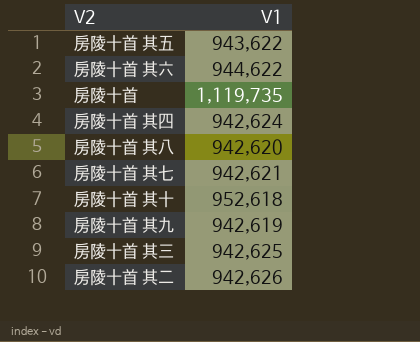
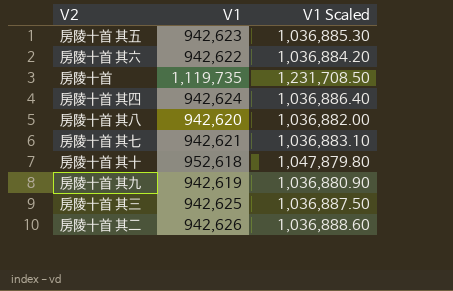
column V1 Scaled | formula: none -> [V1] * 1.1
房陵十首 其五 | V1: 943,622 -> 942,623
房陵十首 其六 | V1: 944,622 -> 942,622

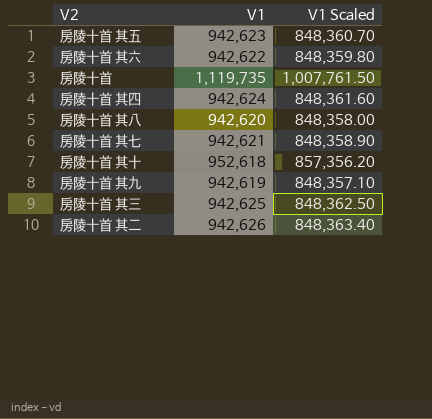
column V1 Scaled | formula: [V1] * 1.1 -> [V1] * 0.9

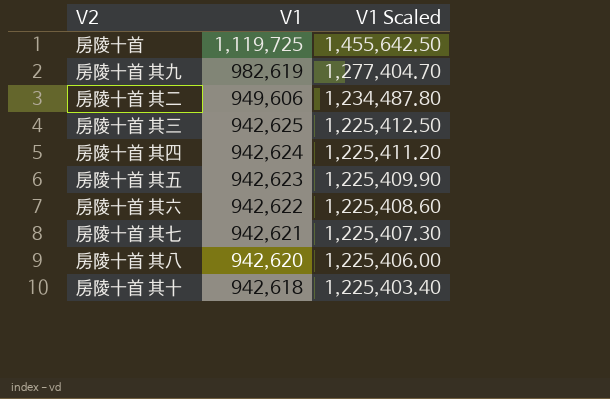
row order: none -> V1 descending
column V1 Scaled | formula: [V1] * 0.9 -> [V1] * 1.3
房陵十首 | V1: 1,119,735 -> 1,119,725
房陵十首 其九 | V1: 942,619 -> 982,619
房陵十首 其二 | V1: 942,626 -> 949,606
房陵十首 其十 | V1: 952,618 -> 942,618

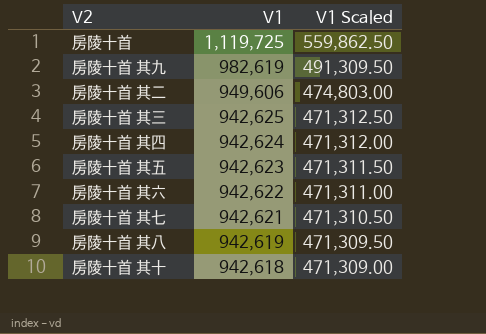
column V1 Scaled | formula: [V1] * 1.3 -> [V1] * 0.5
房陵十首 其八 | V1: 942,620 -> 942,619

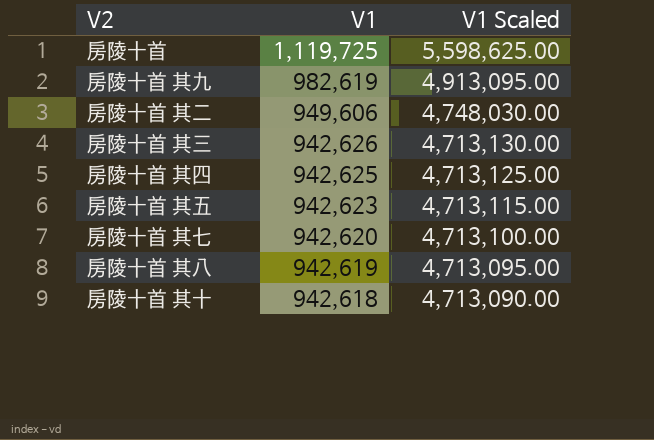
column V1 Scaled | formula: [V1] * 0.5 -> [V1] * 5
row 房陵十首 其六: 942,622 | 471,311.00 -> none
房陵十首 其三 | V1: 942,625 -> 942,626
房陵十首 其四 | V1: 942,624 -> 942,625
房陵十首 其七 | V1: 942,621 -> 942,620

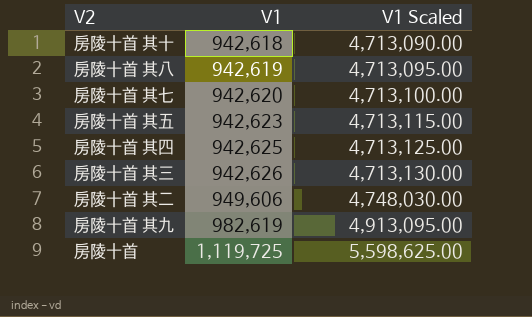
row order: V1 descending -> V1 ascending

